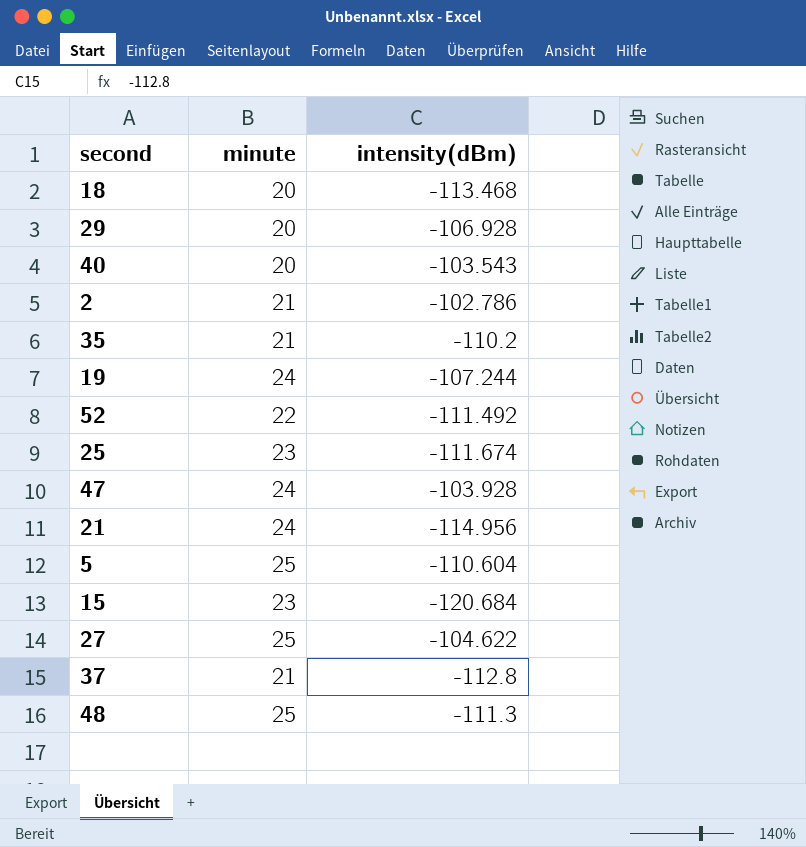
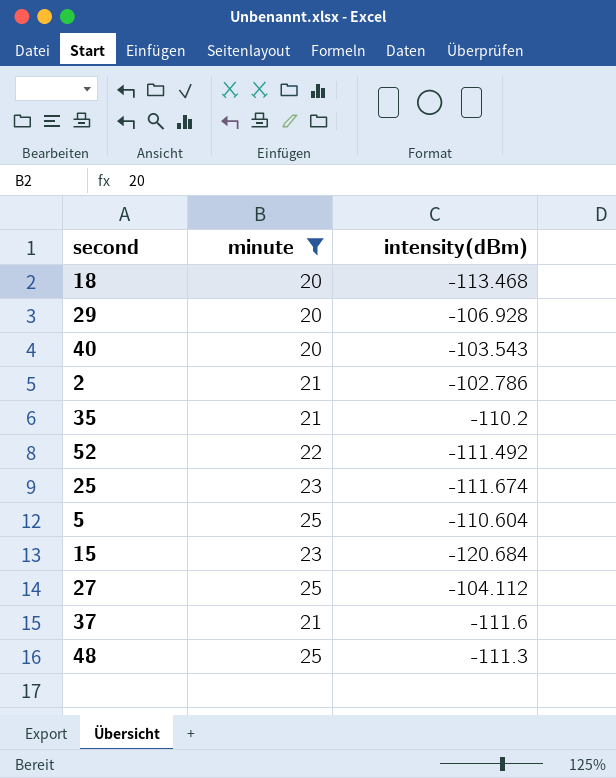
filter: none -> minute != 24
27 | intensity(dBm): -104.622 -> -104.112
37 | intensity(dBm): -112.8 -> -111.6

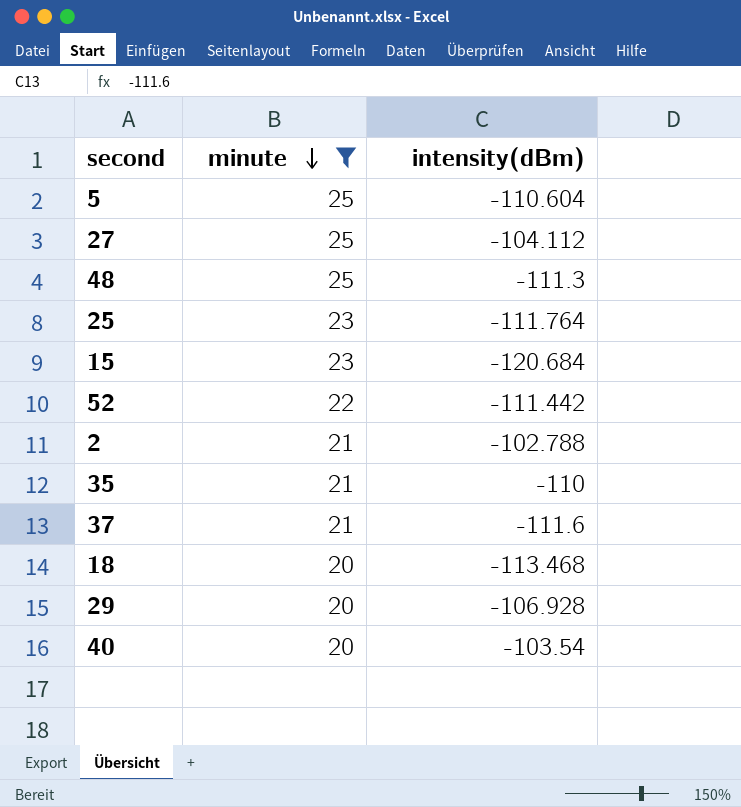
row order: none -> minute descending
25 | intensity(dBm): -111.674 -> -111.764
52 | intensity(dBm): -111.492 -> -111.442
2 | intensity(dBm): -102.786 -> -102.788
35 | intensity(dBm): -110.2 -> -110
40 | intensity(dBm): -103.543 -> -103.54

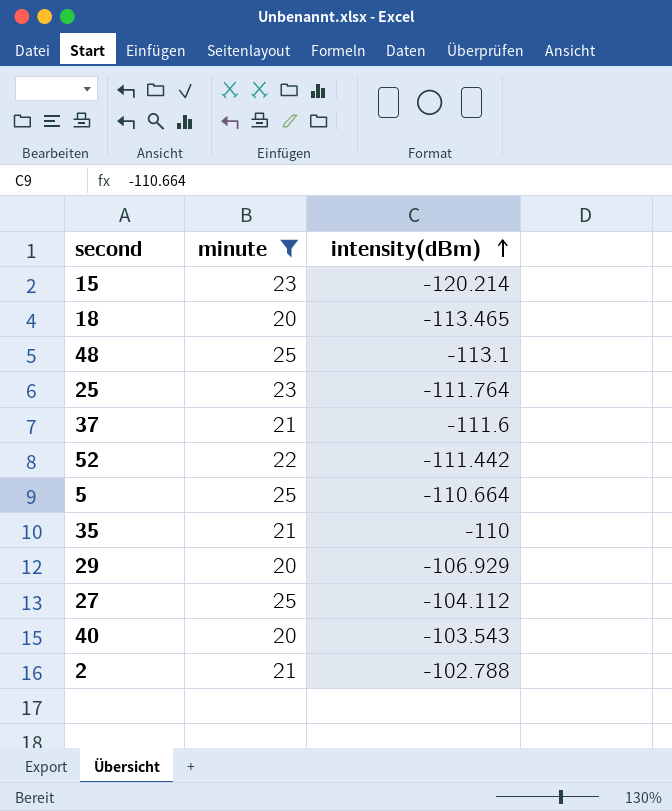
row order: minute descending -> intensity(dBm) ascending
15 | intensity(dBm): -120.684 -> -120.214
18 | intensity(dBm): -113.468 -> -113.465
48 | intensity(dBm): -111.3 -> -113.1
5 | intensity(dBm): -110.604 -> -110.664
29 | intensity(dBm): -106.928 -> -106.929
40 | intensity(dBm): -103.54 -> -103.543

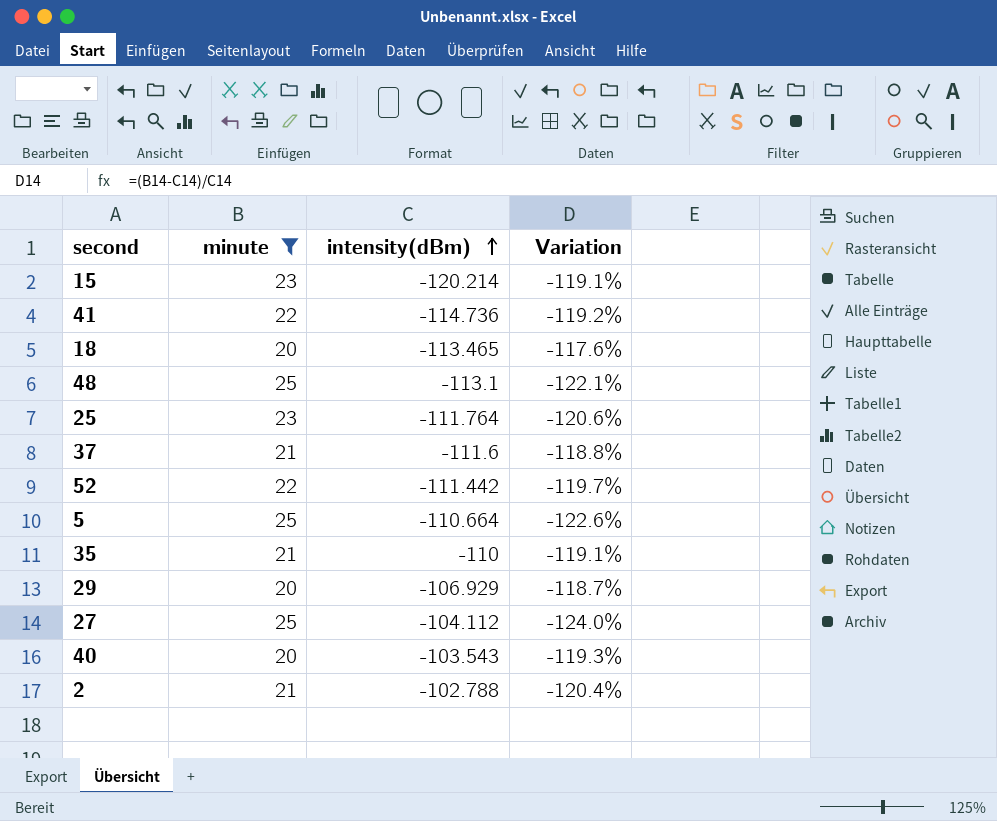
column Variation | formula: none -> ([minute] - [intensity(dBm)]) / [intensity(dBm)]
row 41: none -> 22 | -114.736 | -119.2%

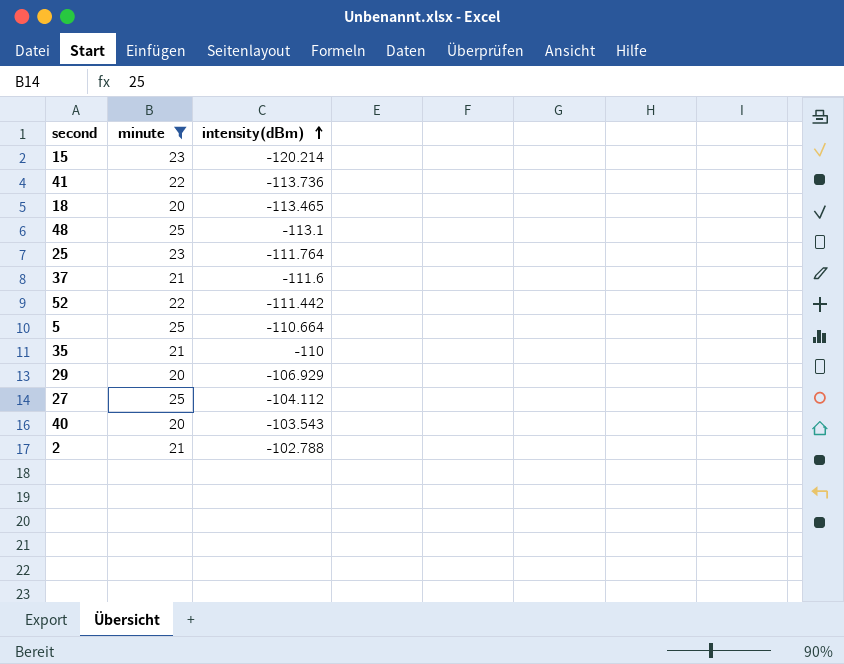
column Variation | formula: ([minute] - [intensity(dBm)]) / [intensity(dBm)] -> none
41 | intensity(dBm): -114.736 -> -113.736

